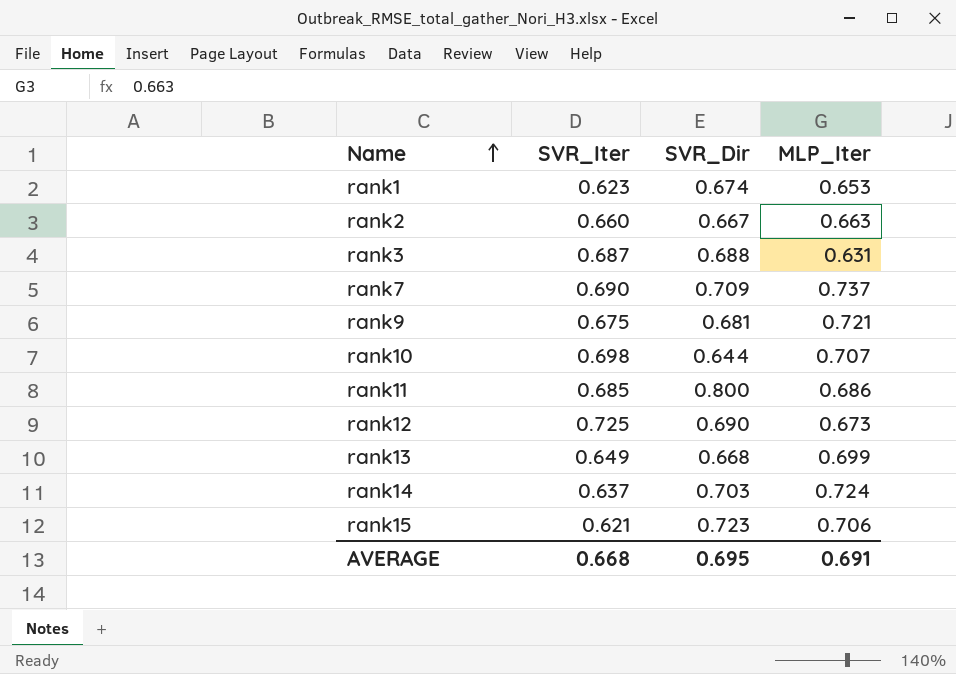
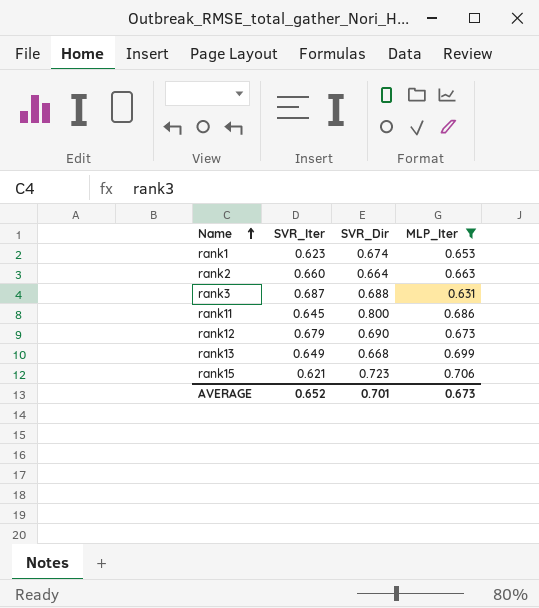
filter: none -> MLP_Iter <= 0.706
rank2 | SVR_Dir: 0.667 -> 0.664
rank11 | SVR_Iter: 0.685 -> 0.645
rank12 | SVR_Iter: 0.725 -> 0.679
AVERAGE | SVR_Iter: 0.668 -> 0.652
AVERAGE | SVR_Dir: 0.695 -> 0.701
AVERAGE | MLP_Iter: 0.691 -> 0.673

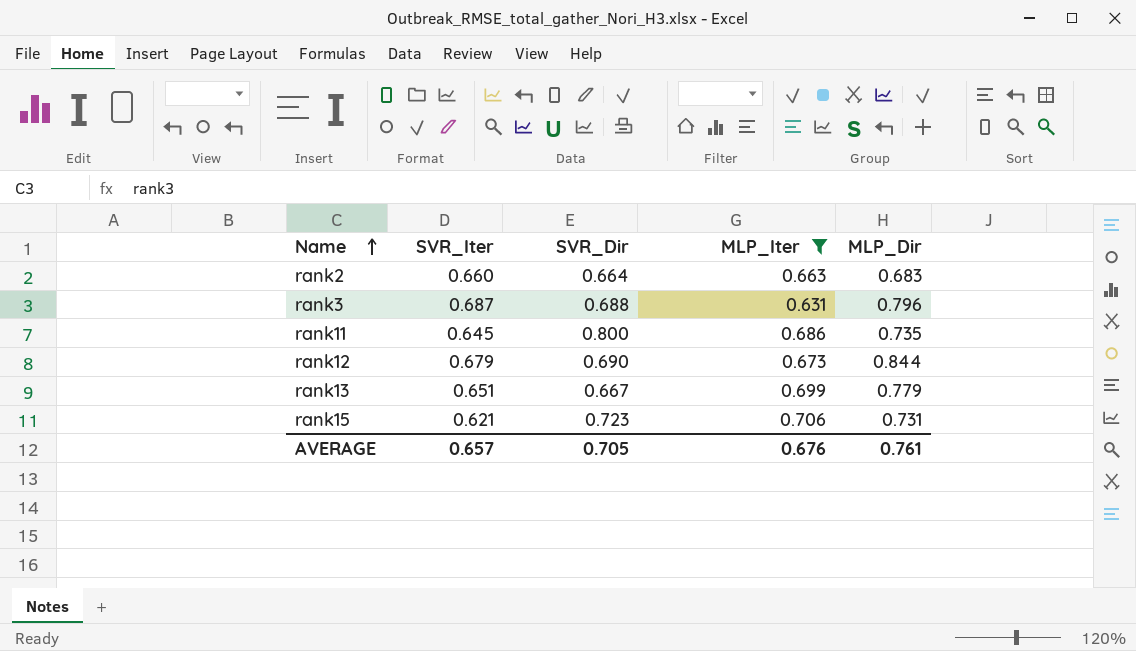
column MLP_Dir | position: none -> 5
row rank1: 0.623 | 0.674 | 0.653 -> none
rank13 | SVR_Iter: 0.649 -> 0.651
rank13 | SVR_Dir: 0.668 -> 0.667
AVERAGE | SVR_Iter: 0.652 -> 0.657
AVERAGE | SVR_Dir: 0.701 -> 0.705
AVERAGE | MLP_Iter: 0.673 -> 0.676

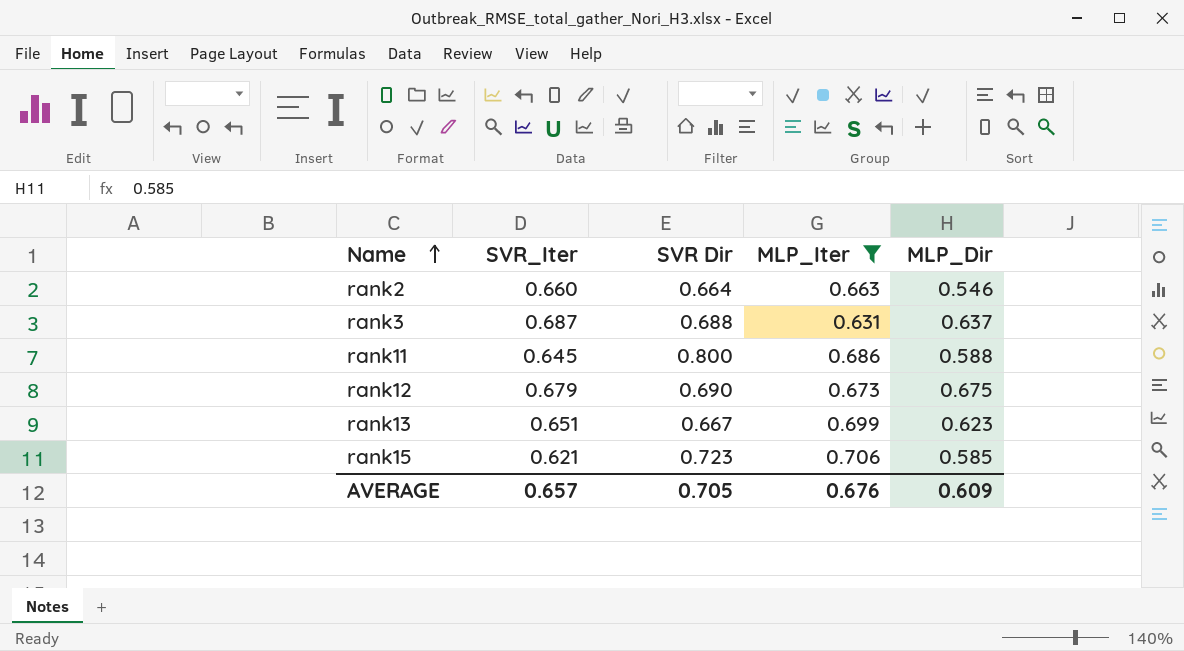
column name: SVR_Dir -> SVR Dir
rank2 | MLP_Dir: 0.683 -> 0.546
rank3 | MLP_Dir: 0.796 -> 0.637
rank11 | MLP_Dir: 0.735 -> 0.588
rank12 | MLP_Dir: 0.844 -> 0.675
rank13 | MLP_Dir: 0.779 -> 0.623
rank15 | MLP_Dir: 0.731 -> 0.585
AVERAGE | MLP_Dir: 0.761 -> 0.609

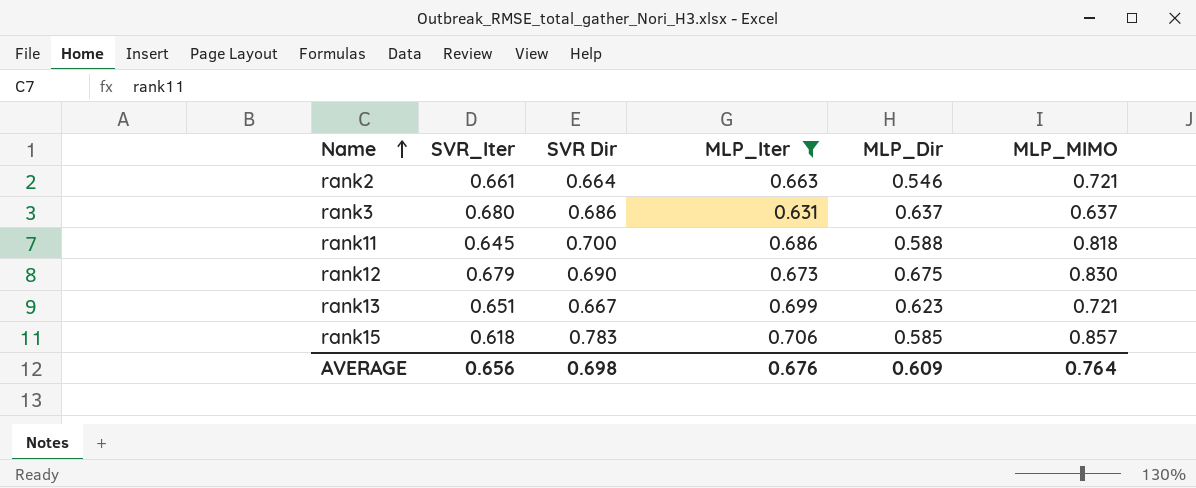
column MLP_MIMO | position: none -> 6
rank2 | SVR_Iter: 0.660 -> 0.661
rank3 | SVR_Iter: 0.687 -> 0.680
rank3 | SVR Dir: 0.688 -> 0.686
rank11 | SVR Dir: 0.800 -> 0.700
rank15 | SVR_Iter: 0.621 -> 0.618
rank15 | SVR Dir: 0.723 -> 0.783
AVERAGE | SVR_Iter: 0.657 -> 0.656
AVERAGE | SVR Dir: 0.705 -> 0.698

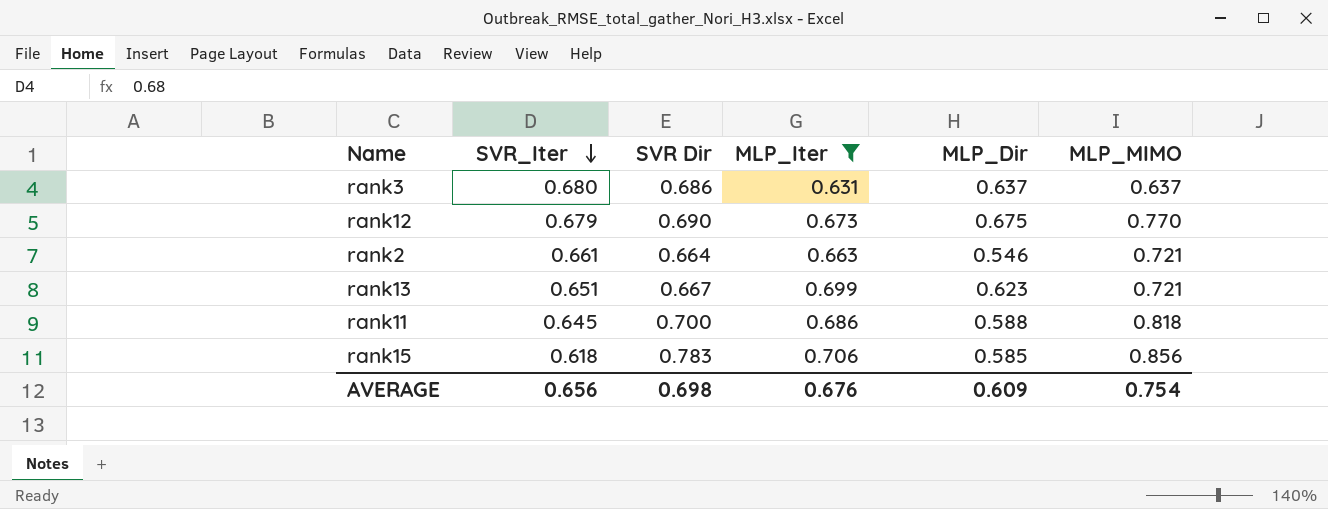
row order: Name ascending -> SVR_Iter descending
rank12 | MLP_MIMO: 0.830 -> 0.770
rank15 | MLP_MIMO: 0.857 -> 0.856
AVERAGE | MLP_MIMO: 0.764 -> 0.754

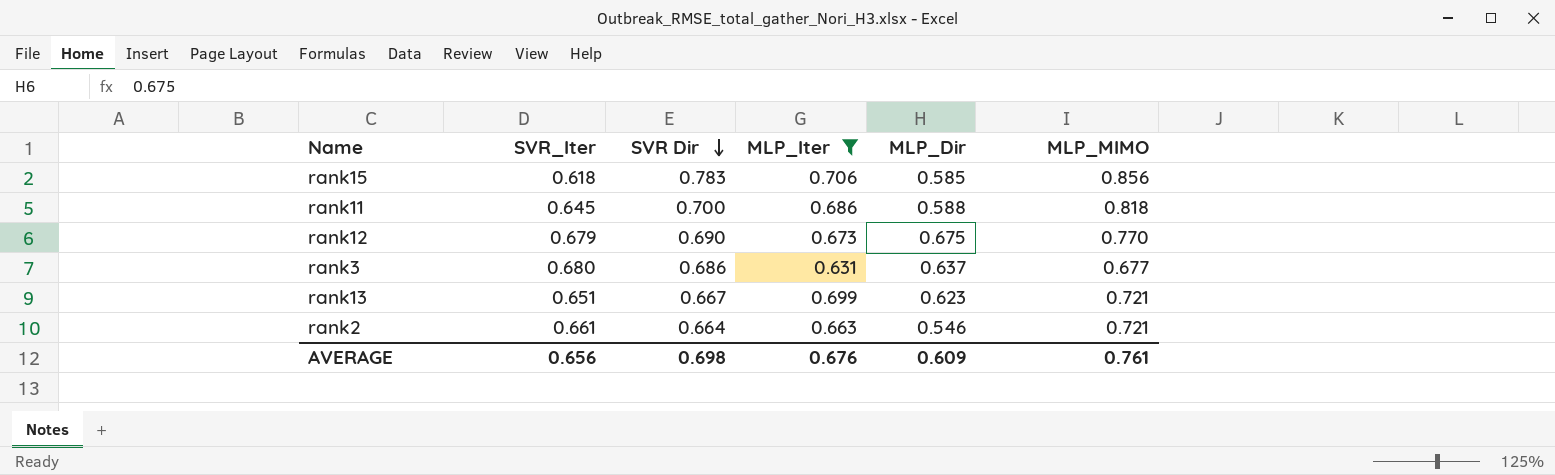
row order: SVR_Iter descending -> SVR Dir descending
rank3 | MLP_MIMO: 0.637 -> 0.677
AVERAGE | MLP_MIMO: 0.754 -> 0.761

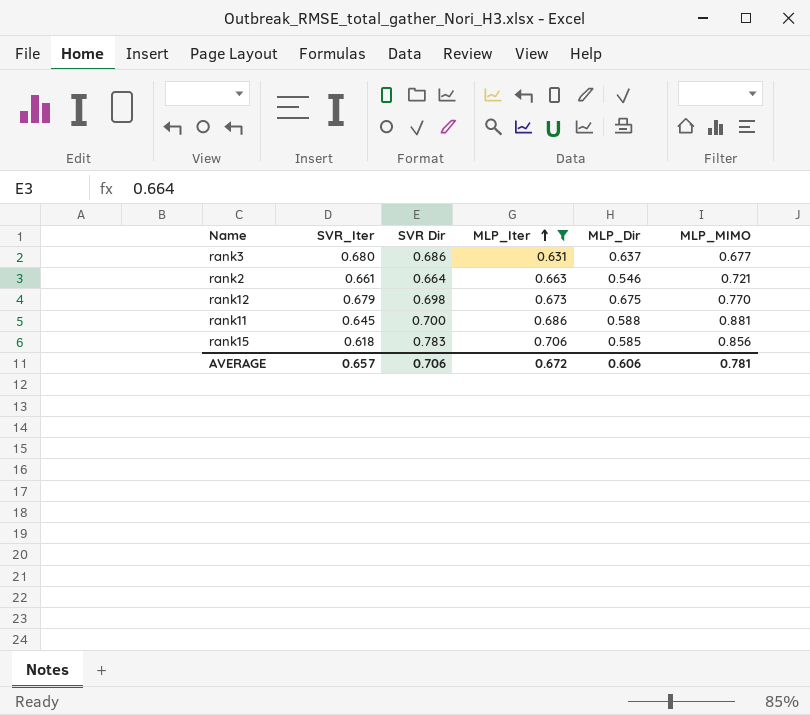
row order: SVR Dir descending -> MLP_Iter ascending
row rank13: 0.651 | 0.667 | 0.699 | 0.623 | 0.721 -> none
rank12 | SVR Dir: 0.690 -> 0.698
rank11 | MLP_MIMO: 0.818 -> 0.881
AVERAGE | SVR_Iter: 0.656 -> 0.657
AVERAGE | SVR Dir: 0.698 -> 0.706
AVERAGE | MLP_Iter: 0.676 -> 0.672
AVERAGE | MLP_Dir: 0.609 -> 0.606
AVERAGE | MLP_MIMO: 0.761 -> 0.781

